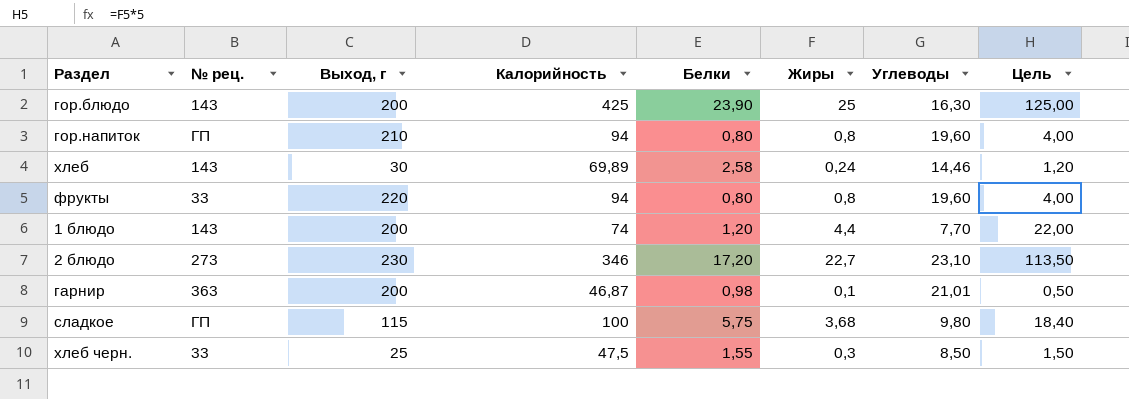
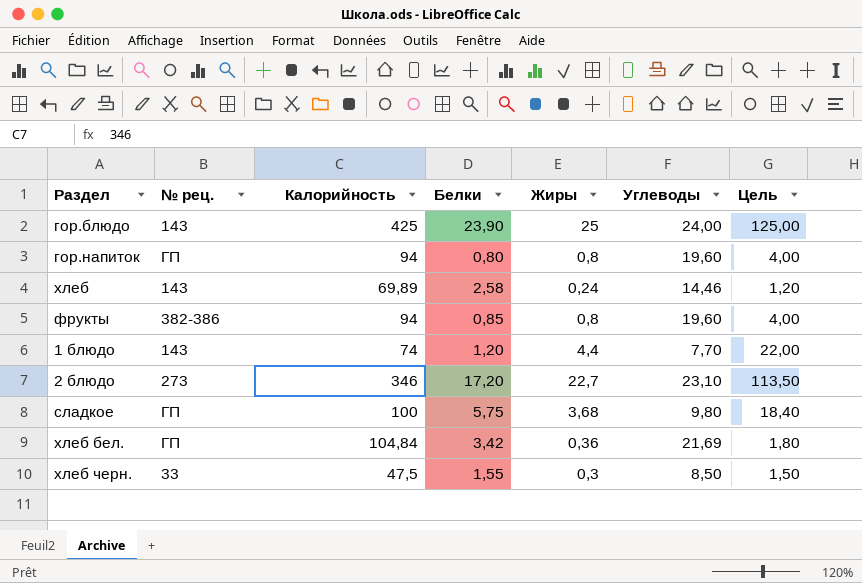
column Выход, г | position: 3 -> none
row гарнир: 363 | 200 | 46,87 | 0,98 | 0,1 | 21,01 | 0,50 -> none
гор.блюдо | Углеводы: 16,30 -> 24,00
фрукты | № рец.: 33 -> 382-386
фрукты | Белки: 0,80 -> 0,85
row хлеб бел.: none -> ГП | 104,84 | 3,42 | 0,36 | 21,69 | 1,80

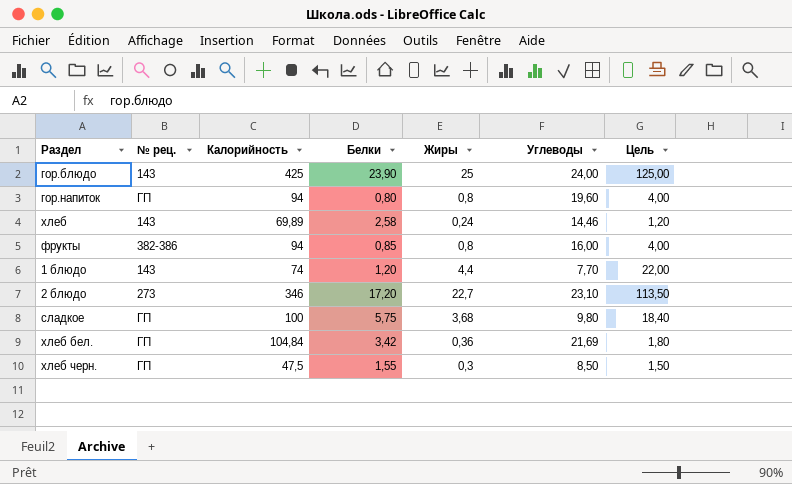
фрукты | Углеводы: 19,60 -> 16,00
хлеб черн. | № рец.: 33 -> ГП

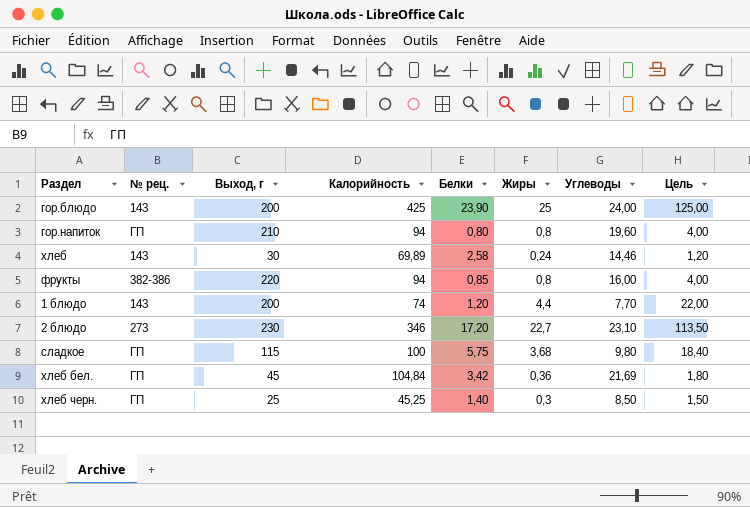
column Выход, г | position: none -> 3
хлеб черн. | Калорийность: 47,5 -> 45,25
хлеб черн. | Белки: 1,55 -> 1,40

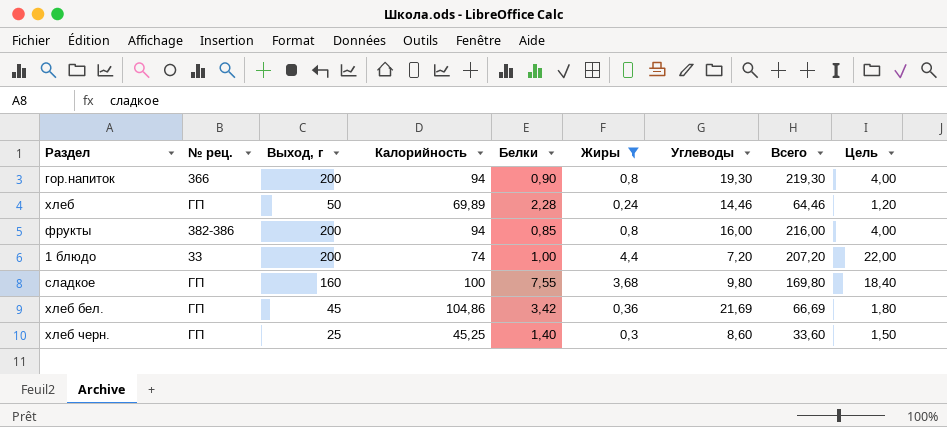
filter: none -> Жиры <= 4,4
column Всего | formula: none -> [Выход, г] + [Углеводы]
гор.напиток | № рец.: ГП -> 366
гор.напиток | Выход, г: 210 -> 200
гор.напиток | Белки: 0,80 -> 0,90
гор.напиток | Углеводы: 19,60 -> 19,30
хлеб | № рец.: 143 -> ГП
хлеб | Выход, г: 30 -> 50
хлеб | Белки: 2,58 -> 2,28
фрукты | Выход, г: 220 -> 200
1 блюдо | № рец.: 143 -> 33
1 блюдо | Белки: 1,20 -> 1,00
1 блюдо | Углеводы: 7,70 -> 7,20
сладкое | Выход, г: 115 -> 160
сладкое | Белки: 5,75 -> 7,55
хлеб бел. | Калорийность: 104,84 -> 104,86
хлеб черн. | Углеводы: 8,50 -> 8,60

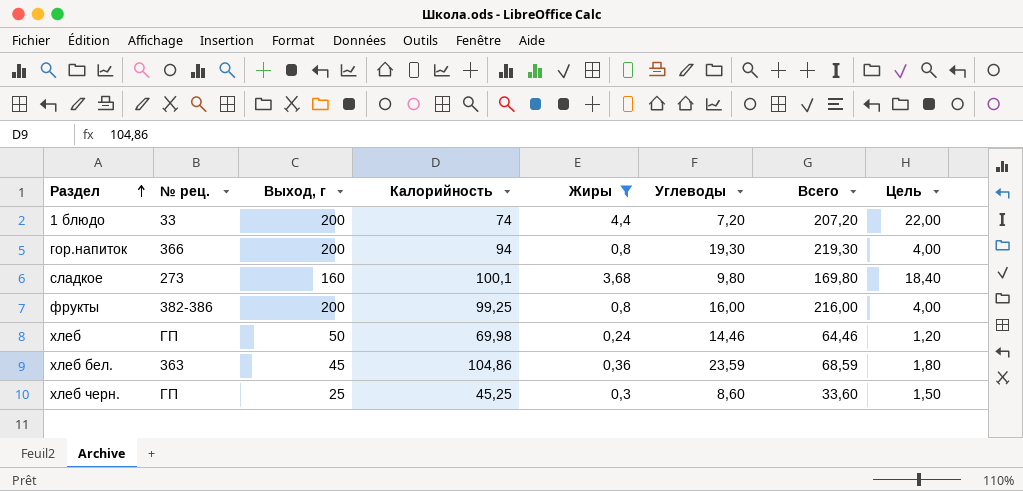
row order: none -> Раздел ascending
column Белки | position: 5 -> none
сладкое | № рец.: ГП -> 273
сладкое | Калорийность: 100 -> 100,1
фрукты | Калорийность: 94 -> 99,25
хлеб | Калорийность: 69,89 -> 69,98
хлеб бел. | № рец.: ГП -> 363
хлеб бел. | Углеводы: 21,69 -> 23,59
хлеб бел. | Всего: 66,69 -> 68,59

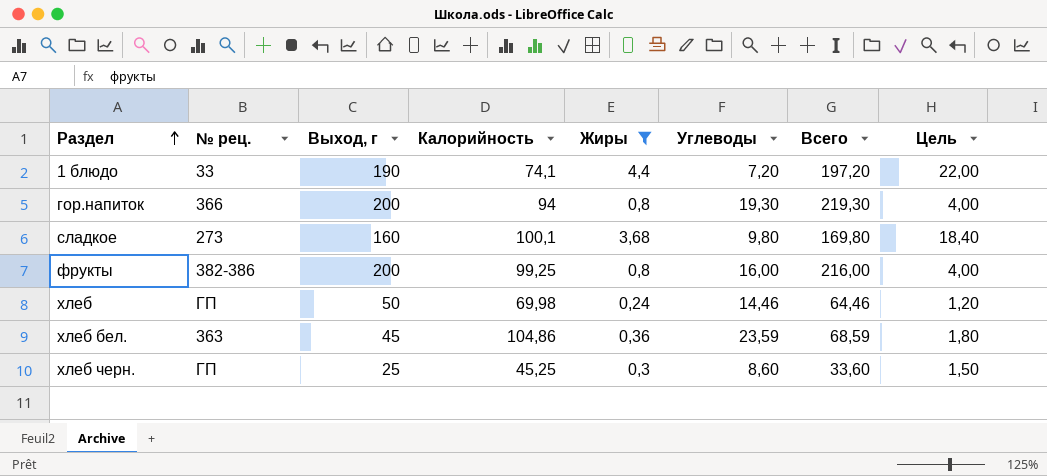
1 блюдо | Выход, г: 200 -> 190
1 блюдо | Калорийность: 74 -> 74,1
1 блюдо | Всего: 207,20 -> 197,20

